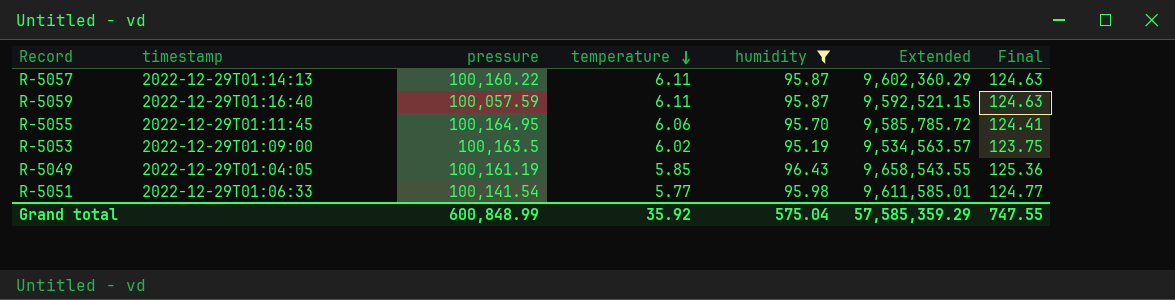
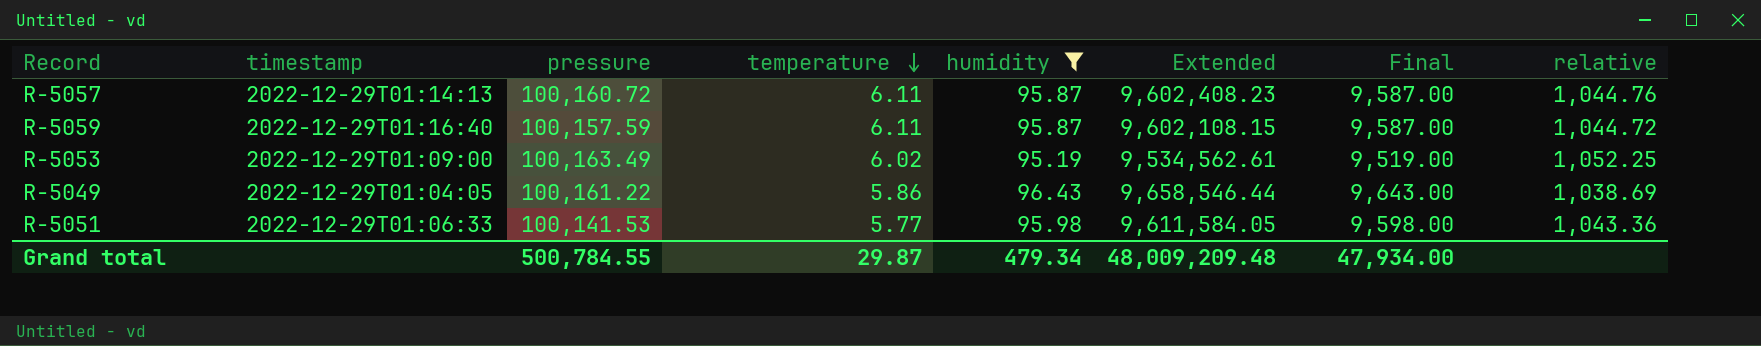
column Final | formula: [humidity] * 1.3 -> [humidity] * 100
column relative | formula: none -> [pressure] / [humidity]
row R-5055: 2022-12-29T01:11:45 | 100,164.95 | 6.06 | 95.70 | 9,585,785.72 | 124.41 -> none
R-5057 | pressure: 100,160.22 -> 100,160.72
R-5057 | Extended: 9,602,360.29 -> 9,602,408.23
R-5059 | pressure: 100,057.59 -> 100,157.59
R-5059 | Extended: 9,592,521.15 -> 9,602,108.15
R-5053 | pressure: 100,163.5 -> 100,163.49
R-5053 | Extended: 9,534,563.57 -> 9,534,562.61
R-5049 | pressure: 100,161.19 -> 100,161.22
R-5049 | temperature: 5.85 -> 5.86
R-5049 | Extended: 9,658,543.55 -> 9,658,546.44
R-5051 | pressure: 100,141.54 -> 100,141.53
R-5051 | Extended: 9,611,585.01 -> 9,611,584.05
Grand total | pressure: 600,848.99 -> 500,784.55
Grand total | temperature: 35.92 -> 29.87
Grand total | humidity: 575.04 -> 479.34
Grand total | Extended: 57,585,359.29 -> 48,009,209.48
Grand total | Final: 747.55 -> 47,934.00

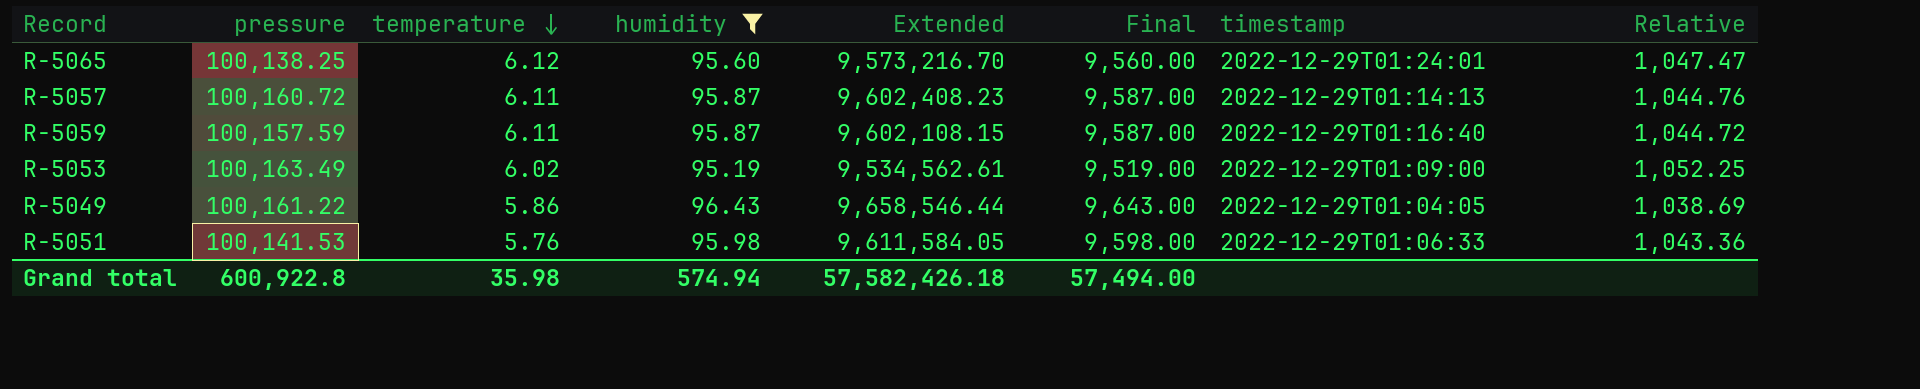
column timestamp | position: 2 -> 7
column name: relative -> Relative
row R-5065: none -> 100,138.25 | 6.12 | 95.60 | 9,573,216.70 | 9,560.00 | 2022-12-29T01:24:01 | 1,047.47
R-5051 | temperature: 5.77 -> 5.76
Grand total | pressure: 500,784.55 -> 600,922.8
Grand total | temperature: 29.87 -> 35.98
Grand total | humidity: 479.34 -> 574.94
Grand total | Extended: 48,009,209.48 -> 57,582,426.18
Grand total | Final: 47,934.00 -> 57,494.00

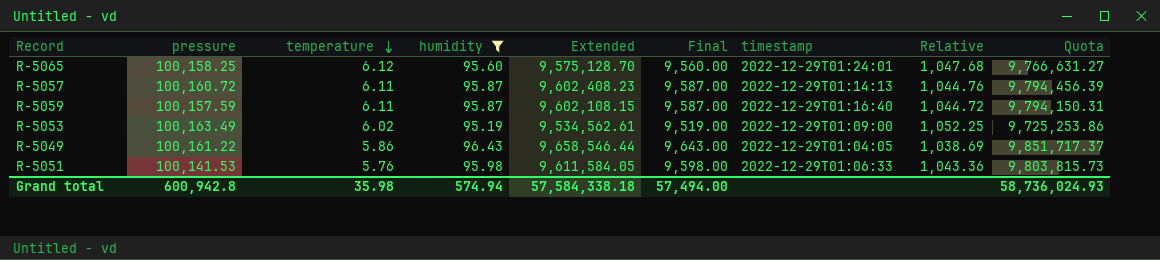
column Quota | formula: none -> [Extended] * 1.02
R-5065 | pressure: 100,138.25 -> 100,158.25
R-5065 | Extended: 9,573,216.70 -> 9,575,128.70
R-5065 | Relative: 1,047.47 -> 1,047.68
Grand total | pressure: 600,922.8 -> 600,942.8
Grand total | Extended: 57,582,426.18 -> 57,584,338.18

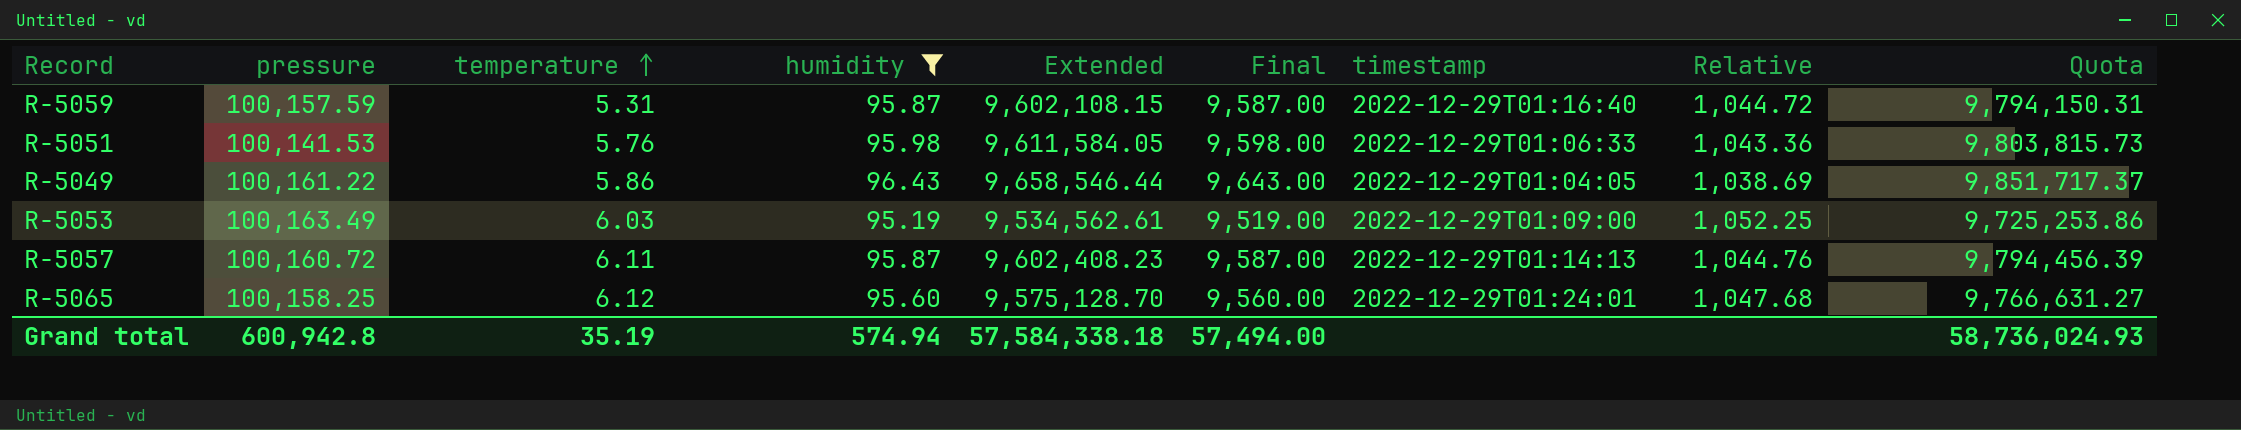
row order: temperature descending -> temperature ascending
R-5059 | temperature: 6.11 -> 5.31
R-5053 | temperature: 6.02 -> 6.03
Grand total | temperature: 35.98 -> 35.19

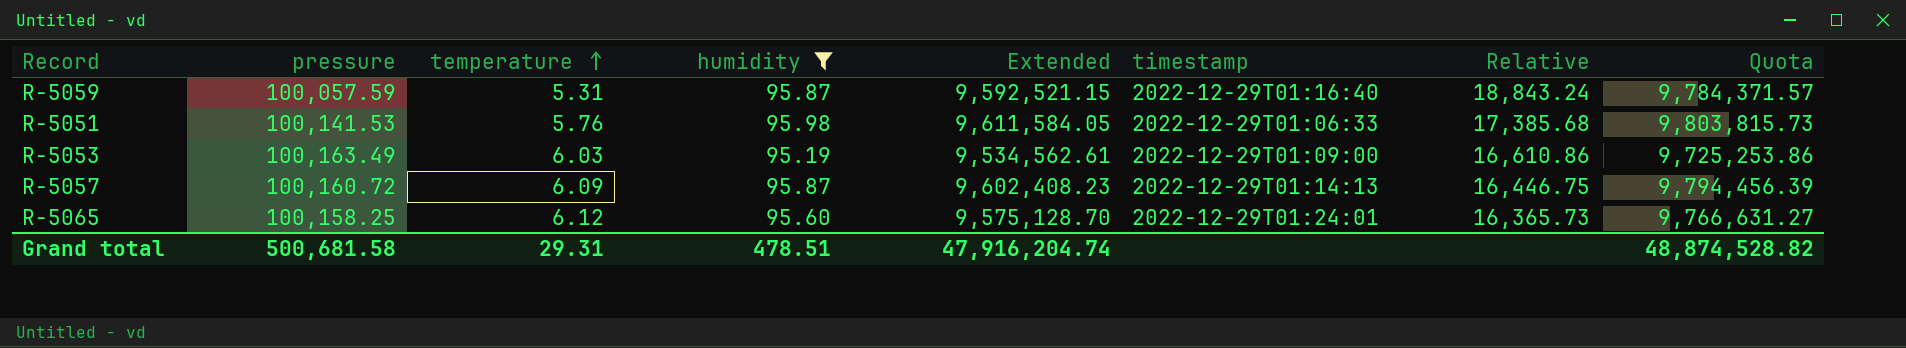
column Final | formula: [humidity] * 100 -> none
column Relative | formula: [pressure] / [humidity] -> [pressure] / [temperature]
row R-5049: 100,161.22 | 5.86 | 96.43 | 9,658,546.44 | 9,643.00 | 2022-12-29T01:04:05 | 1,038.69 | 9,851,717.37 -> none
R-5059 | pressure: 100,157.59 -> 100,057.59
R-5059 | Extended: 9,602,108.15 -> 9,592,521.15
R-5059 | Quota: 9,794,150.31 -> 9,784,371.57
R-5057 | temperature: 6.11 -> 6.09
Grand total | pressure: 600,942.8 -> 500,681.58
Grand total | temperature: 35.19 -> 29.31
Grand total | humidity: 574.94 -> 478.51
Grand total | Extended: 57,584,338.18 -> 47,916,204.74
Grand total | Quota: 58,736,024.93 -> 48,874,528.82

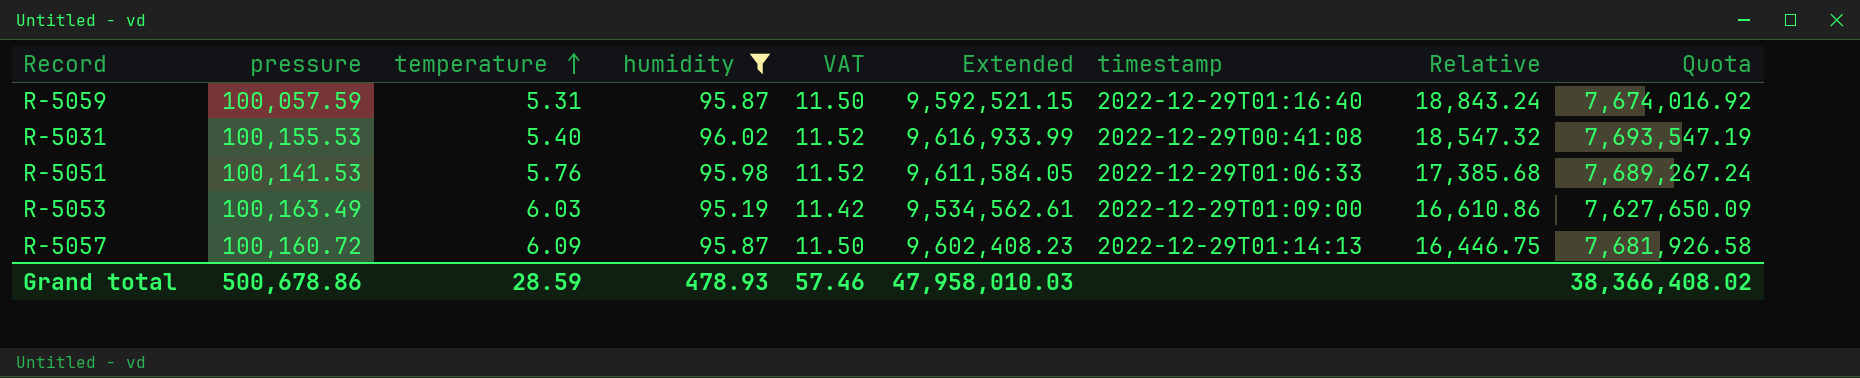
column VAT | formula: none -> [humidity] * 0.12
column Quota | formula: [Extended] * 1.02 -> [Extended] * 0.8
row R-5065: 100,158.25 | 6.12 | 95.60 | 9,575,128.70 | 2022-12-29T01:24:01 | 16,365.73 | 9,766,631.27 -> none
row R-5031: none -> 100,155.53 | 5.40 | 96.02 | 11.52 | 9,616,933.99 | 2022-12-29T00:41:08 | 18,547.32 | 7,693,547.19
Grand total | pressure: 500,681.58 -> 500,678.86
Grand total | temperature: 29.31 -> 28.59
Grand total | humidity: 478.51 -> 478.93
Grand total | Extended: 47,916,204.74 -> 47,958,010.03
Grand total | Quota: 48,874,528.82 -> 38,366,408.02

